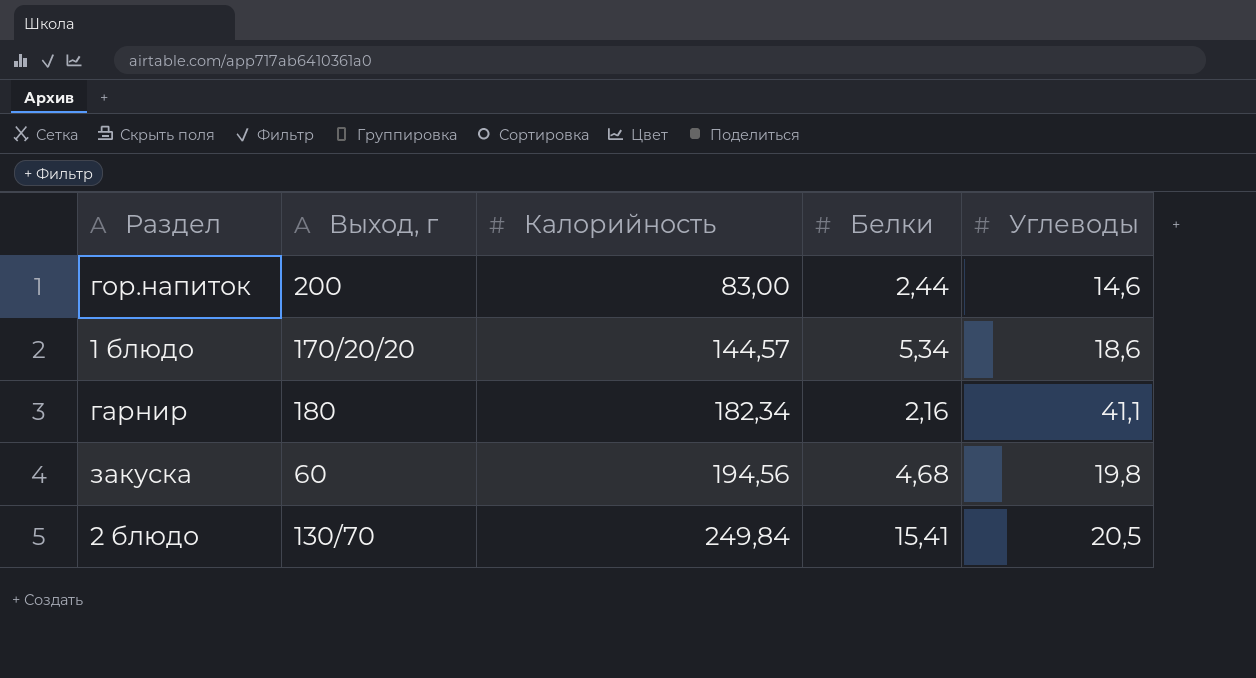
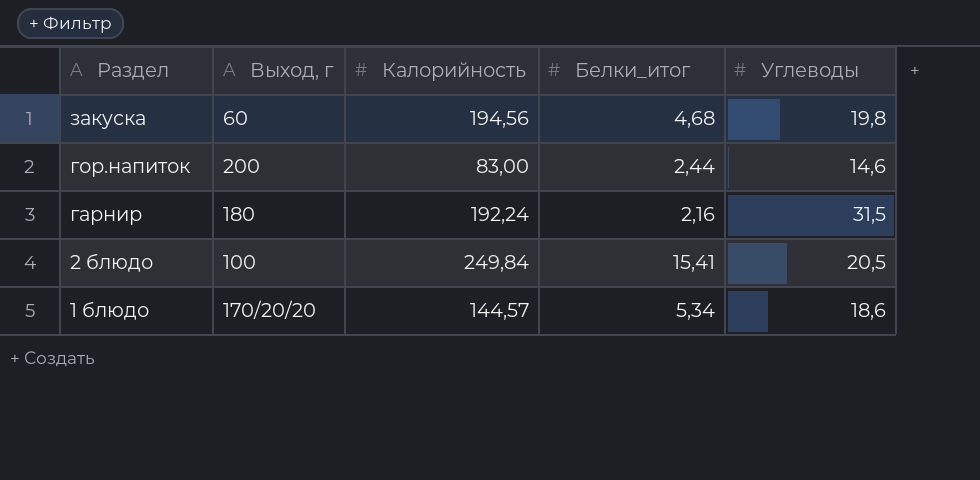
row order: Калорийность ascending -> Раздел descending
column name: Белки -> Белки_итог
гарнир | Калорийность: 182,34 -> 192,24
гарнир | Углеводы: 41,1 -> 31,5
2 блюдо | Выход, г: 130/70 -> 100

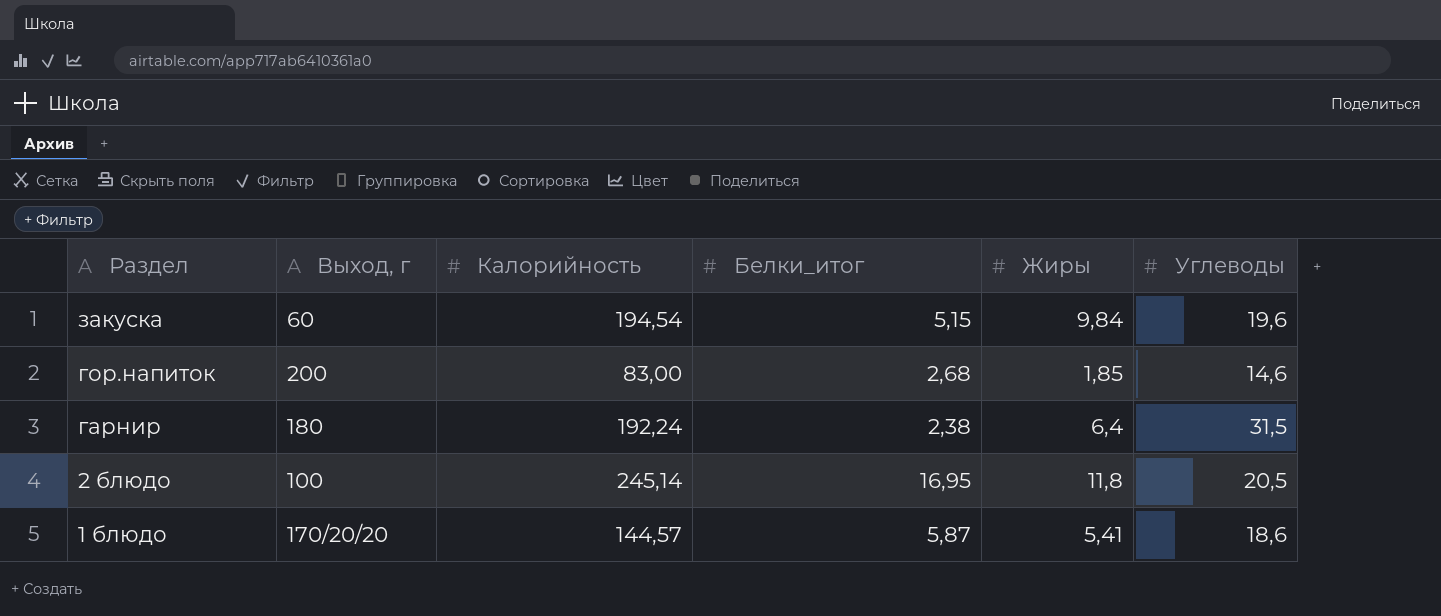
column Жиры | position: none -> 5
закуска | Калорийность: 194,56 -> 194,54
закуска | Белки_итог: 4,68 -> 5,15
закуска | Углеводы: 19,8 -> 19,6
гор.напиток | Белки_итог: 2,44 -> 2,68
гарнир | Белки_итог: 2,16 -> 2,38
2 блюдо | Калорийность: 249,84 -> 245,14
2 блюдо | Белки_итог: 15,41 -> 16,95
1 блюдо | Белки_итог: 5,34 -> 5,87

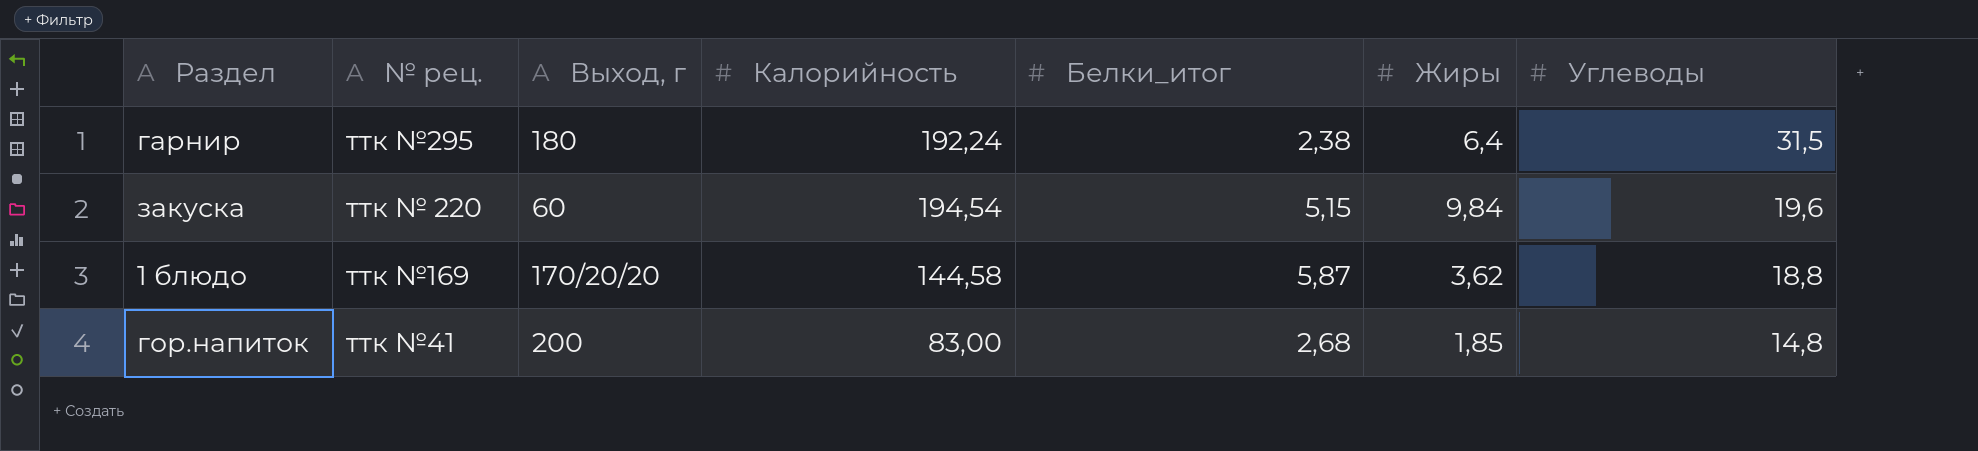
row order: Раздел descending -> Углеводы descending
column № рец. | position: none -> 2
row 2 блюдо: 100 | 245,14 | 16,95 | 11,8 | 20,5 -> none
1 блюдо | Калорийность: 144,57 -> 144,58
1 блюдо | Жиры: 5,41 -> 3,62
1 блюдо | Углеводы: 18,6 -> 18,8
гор.напиток | Углеводы: 14,6 -> 14,8

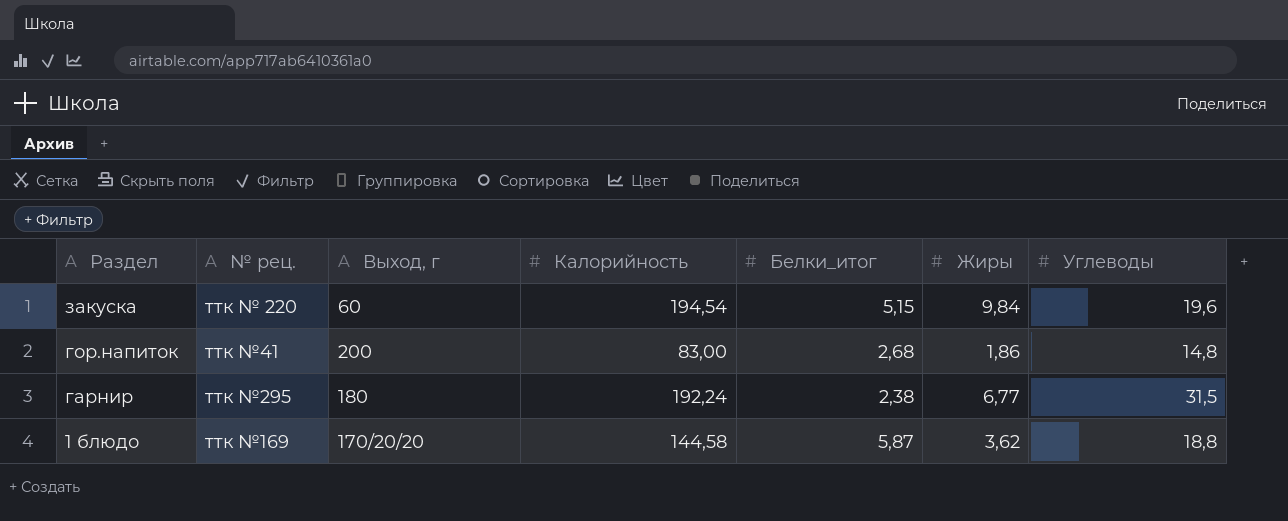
row order: Углеводы descending -> Раздел descending
гор.напиток | Жиры: 1,85 -> 1,86
гарнир | Жиры: 6,4 -> 6,77

